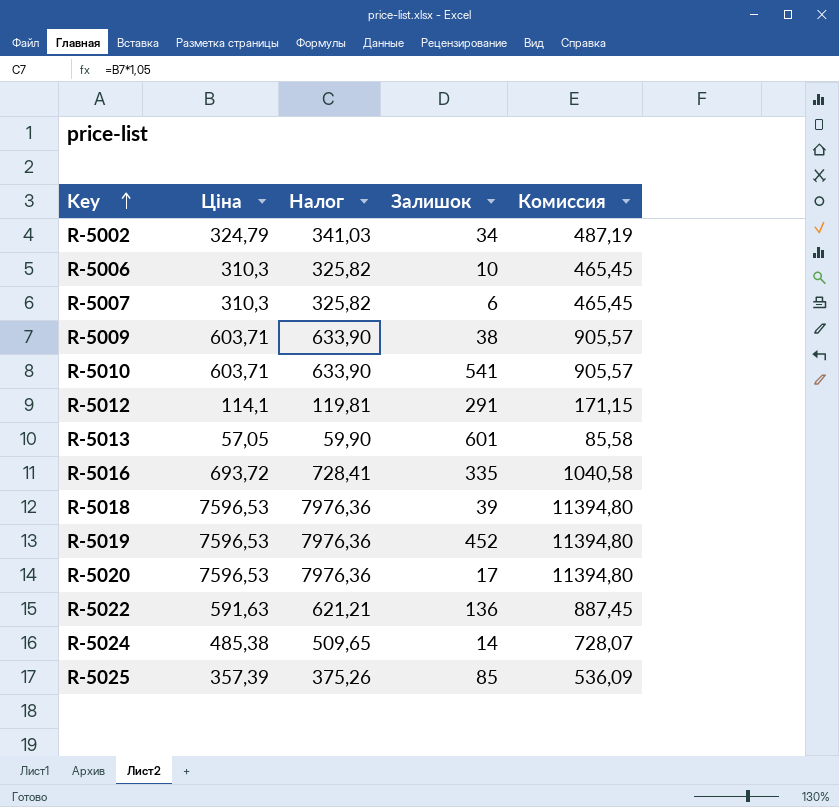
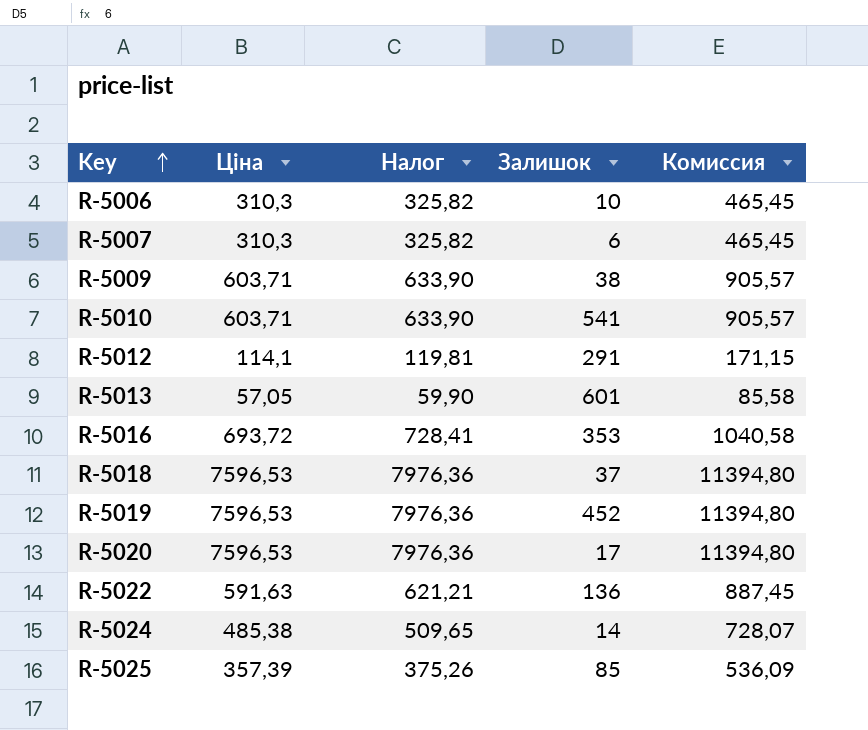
row R-5002: 324,79 | 341,03 | 34 | 487,19 -> none
R-5016 | Залишок: 335 -> 353
R-5018 | Залишок: 39 -> 37

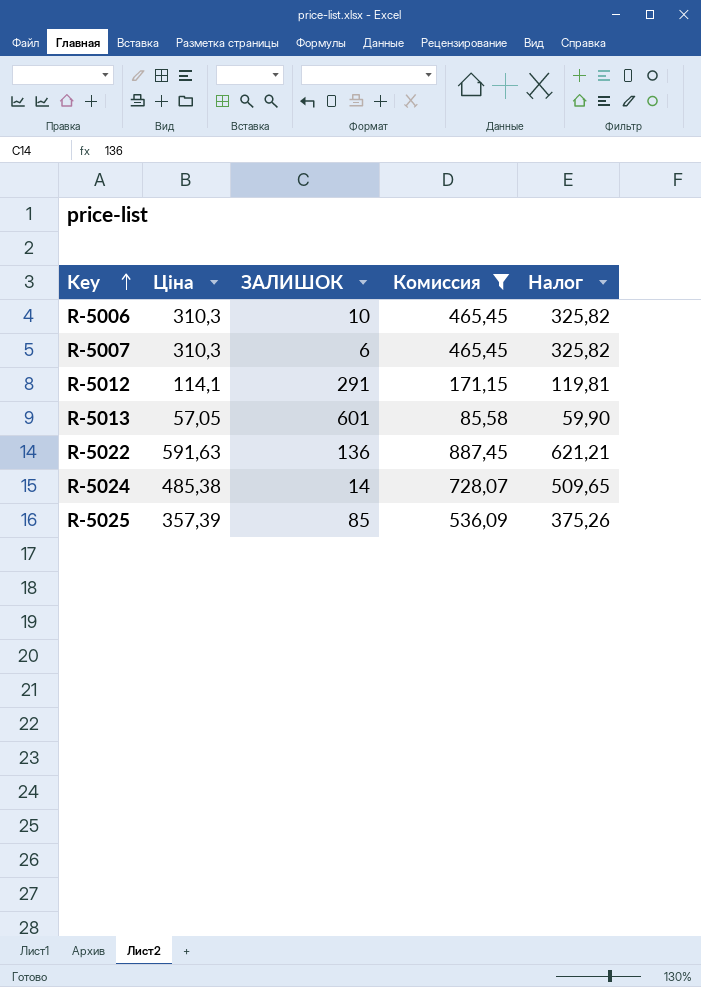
filter: none -> Комиссия <= 887,45
column name: Залишок -> ЗАЛИШОК
column Налог | position: 3 -> 5

